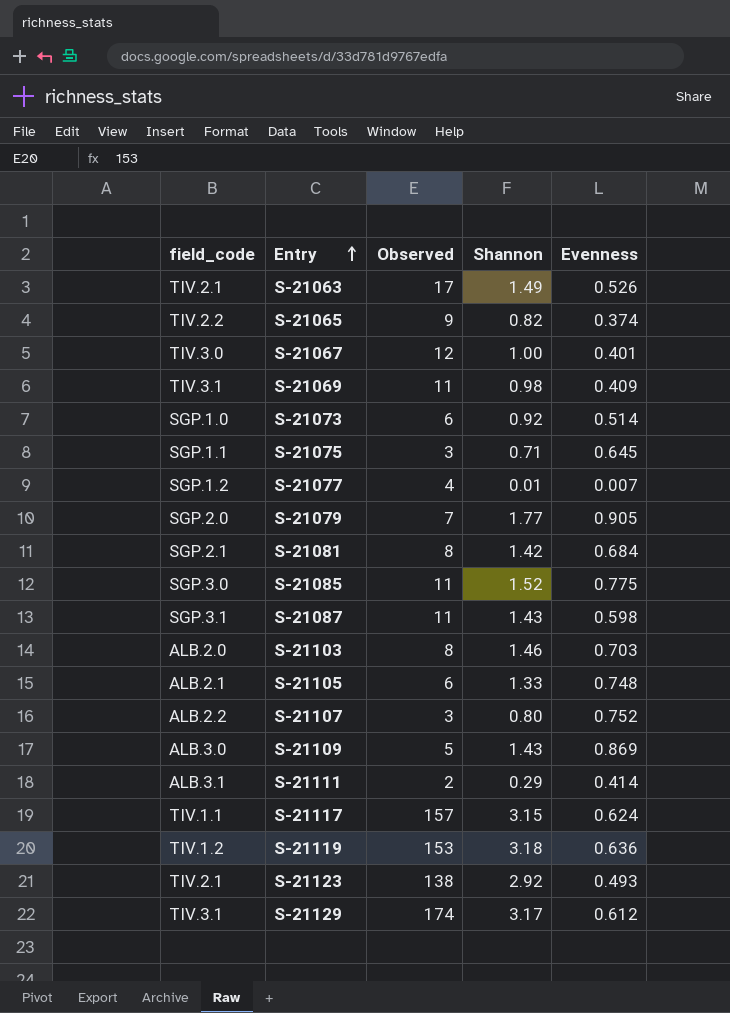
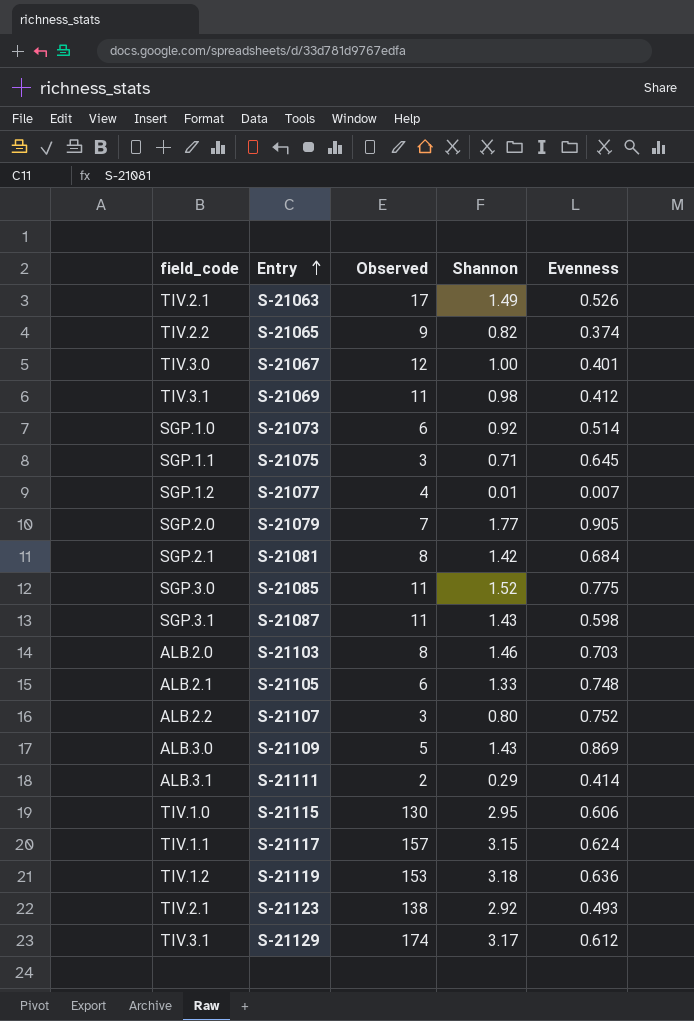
S-21069 | Evenness: 0.409 -> 0.412
row S-21115: none -> TIV.1.0 | 130 | 2.95 | 0.606

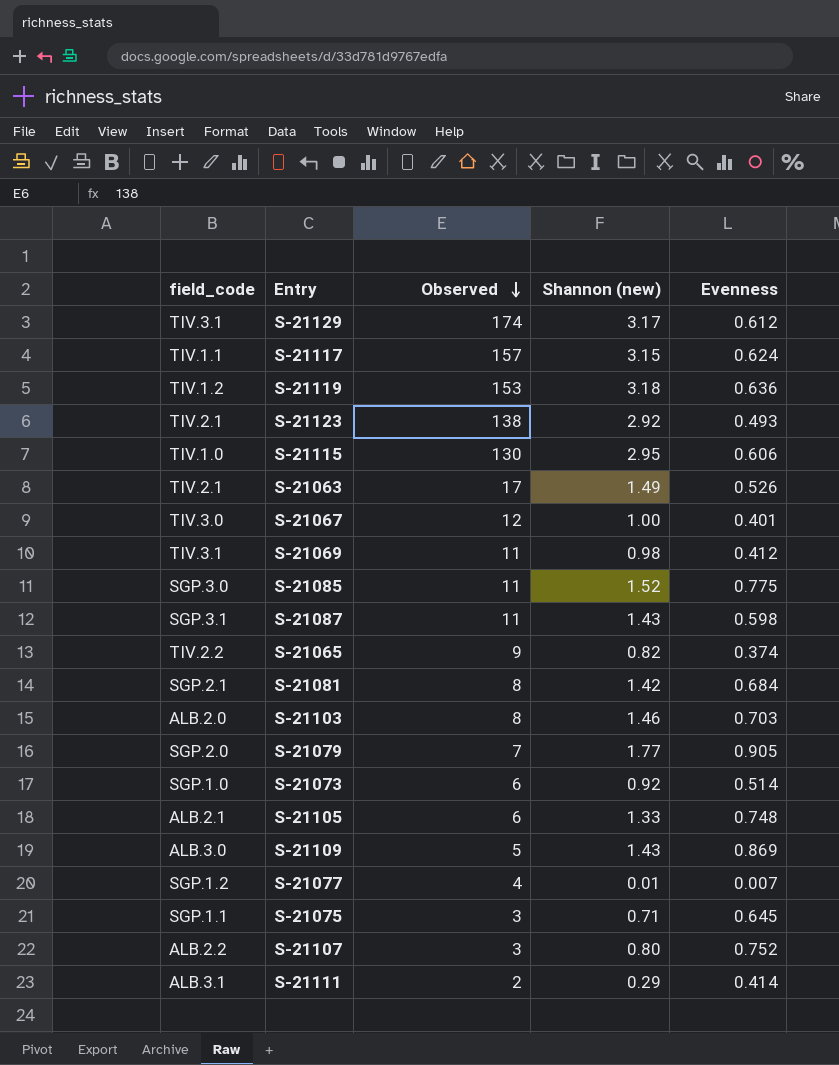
row order: Entry ascending -> Observed descending
column name: Shannon -> Shannon (new)

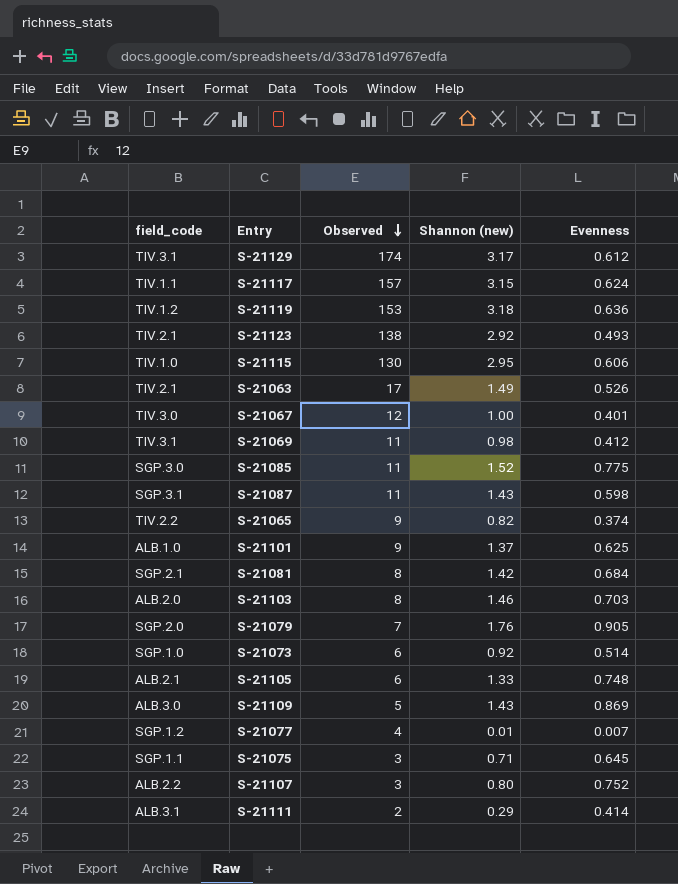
row S-21101: none -> ALB.1.0 | 9 | 1.37 | 0.625
S-21079 | Shannon (new): 1.77 -> 1.76

